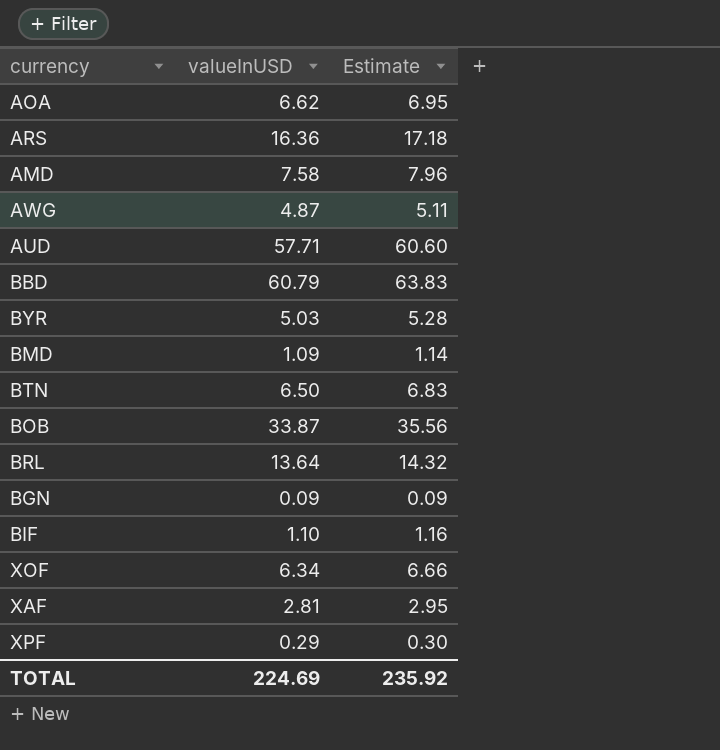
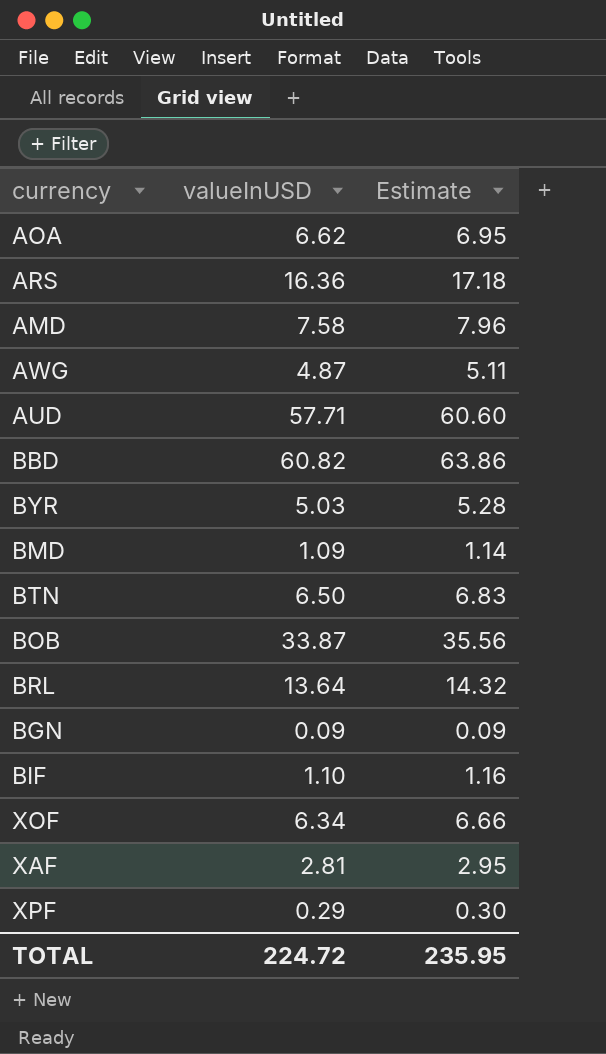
BBD | valueInUSD: 60.79 -> 60.82
BBD | Estimate: 63.83 -> 63.86
TOTAL | valueInUSD: 224.69 -> 224.72
TOTAL | Estimate: 235.92 -> 235.95

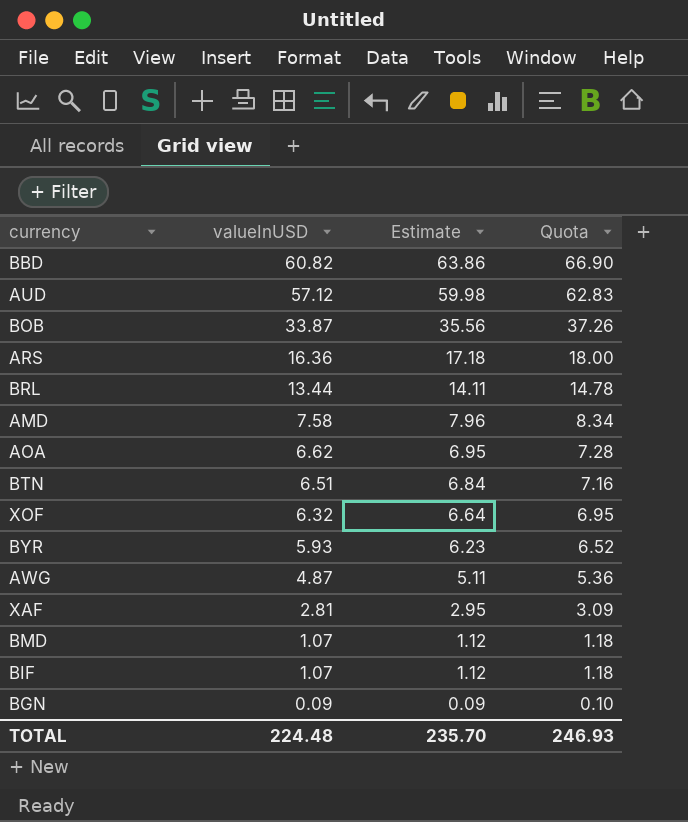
row order: none -> valueInUSD descending
column Quota | formula: none -> [valueInUSD] * 1.1
row XPF: 0.29 | 0.30 -> none
AUD | valueInUSD: 57.71 -> 57.12
AUD | Estimate: 60.60 -> 59.98
BRL | valueInUSD: 13.64 -> 13.44
BRL | Estimate: 14.32 -> 14.11
BTN | valueInUSD: 6.50 -> 6.51
BTN | Estimate: 6.83 -> 6.84
XOF | valueInUSD: 6.34 -> 6.32
XOF | Estimate: 6.66 -> 6.64
BYR | valueInUSD: 5.03 -> 5.93
BYR | Estimate: 5.28 -> 6.23
BMD | valueInUSD: 1.09 -> 1.07
BMD | Estimate: 1.14 -> 1.12
BIF | valueInUSD: 1.10 -> 1.07
BIF | Estimate: 1.16 -> 1.12
TOTAL | valueInUSD: 224.72 -> 224.48
TOTAL | Estimate: 235.95 -> 235.70

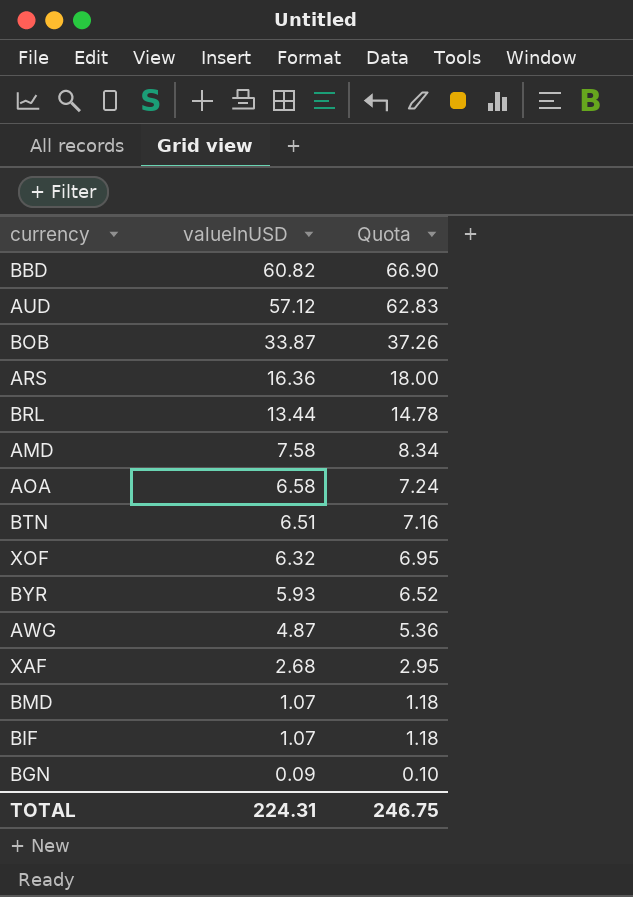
column Estimate | formula: [valueInUSD] * 1.05 -> none
AOA | valueInUSD: 6.62 -> 6.58
AOA | Quota: 7.28 -> 7.24
XAF | valueInUSD: 2.81 -> 2.68
XAF | Quota: 3.09 -> 2.95
TOTAL | valueInUSD: 224.48 -> 224.31
TOTAL | Quota: 246.93 -> 246.75

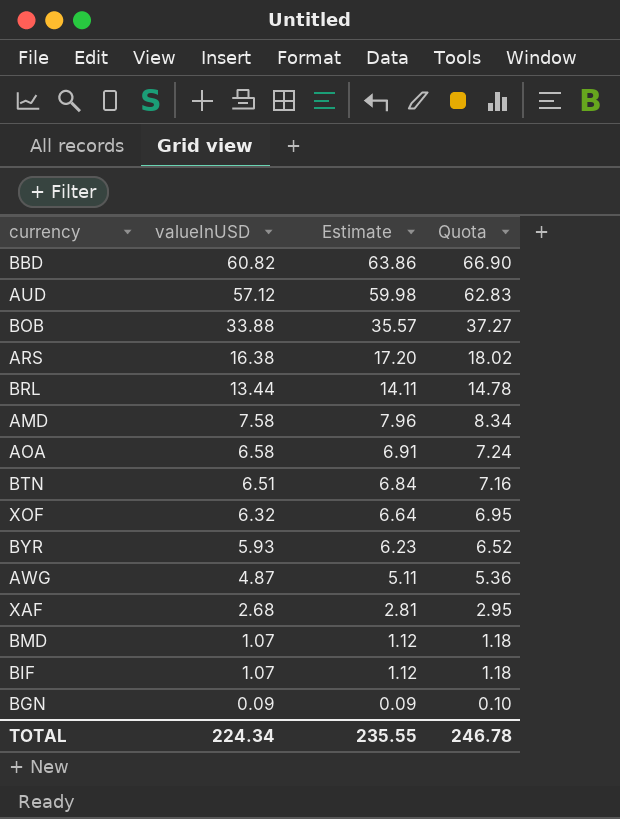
column Estimate | formula: none -> [valueInUSD] * 1.05
BOB | valueInUSD: 33.87 -> 33.88
BOB | Quota: 37.26 -> 37.27
ARS | valueInUSD: 16.36 -> 16.38
ARS | Quota: 18.00 -> 18.02
TOTAL | valueInUSD: 224.31 -> 224.34
TOTAL | Quota: 246.75 -> 246.78

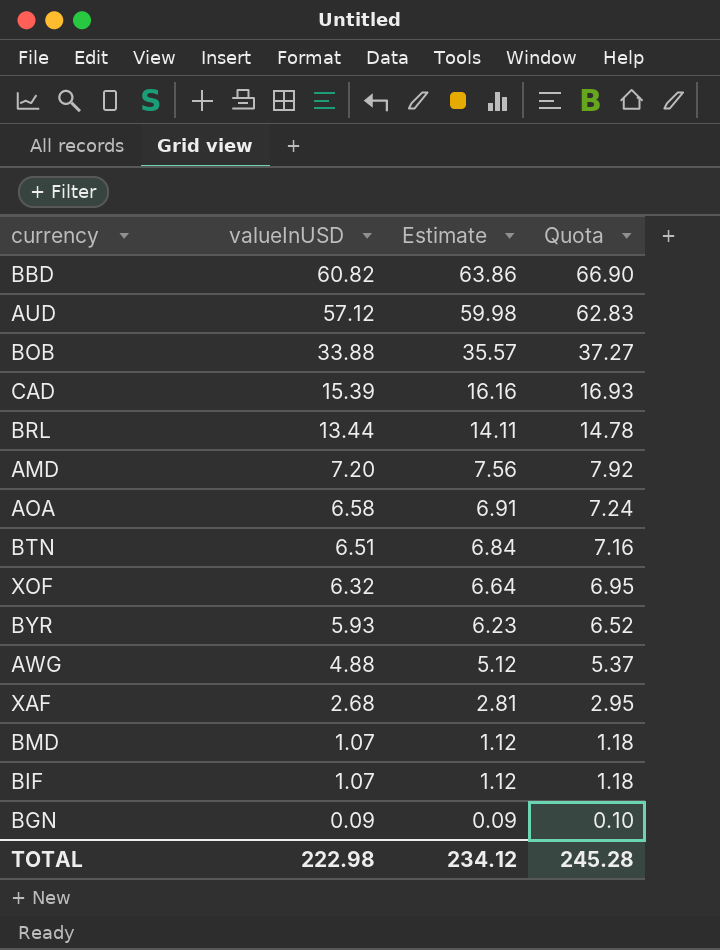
row ARS: 16.38 | 17.20 | 18.02 -> none
row CAD: none -> 15.39 | 16.16 | 16.93
AMD | valueInUSD: 7.58 -> 7.20
AMD | Estimate: 7.96 -> 7.56
AMD | Quota: 8.34 -> 7.92
AWG | valueInUSD: 4.87 -> 4.88
AWG | Estimate: 5.11 -> 5.12
AWG | Quota: 5.36 -> 5.37
TOTAL | valueInUSD: 224.34 -> 222.98
TOTAL | Estimate: 235.55 -> 234.12
TOTAL | Quota: 246.78 -> 245.28

